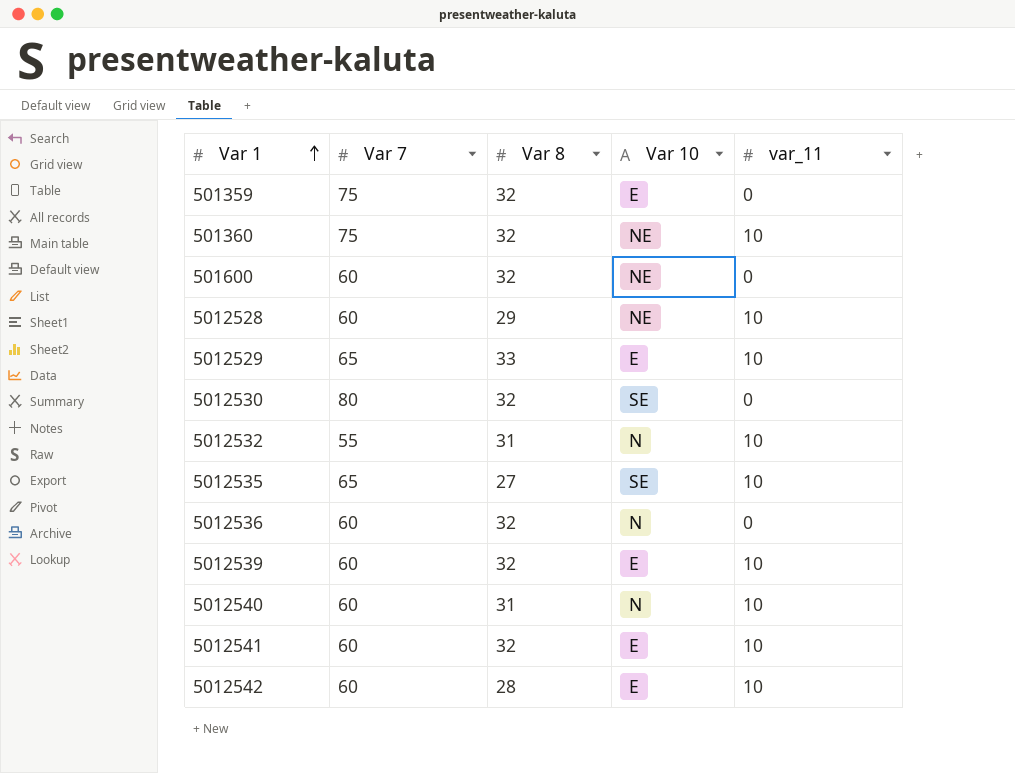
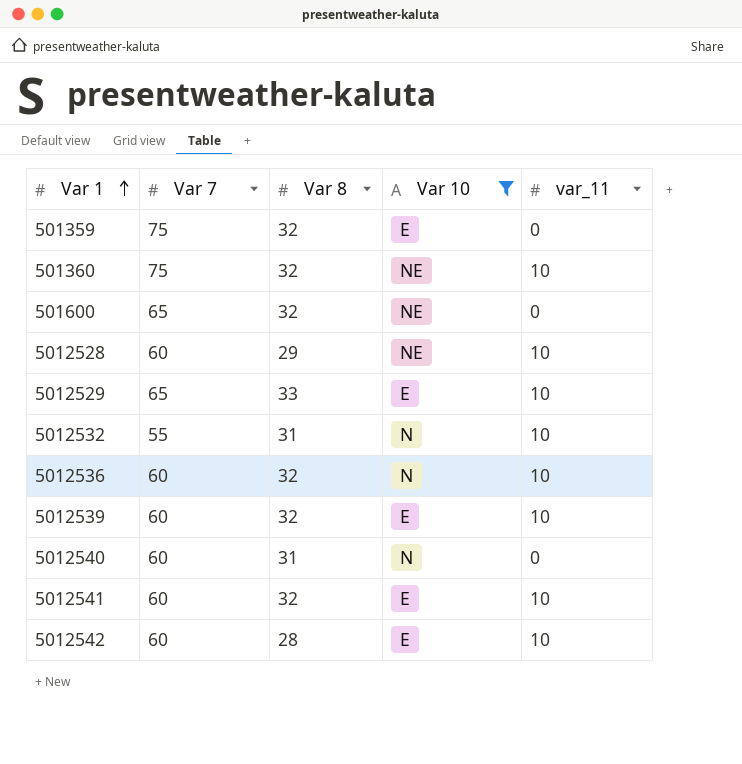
filter: none -> Var 10 != SE
501600 | Var 7: 60 -> 65
5012536 | var_11: 0 -> 10
5012540 | var_11: 10 -> 0

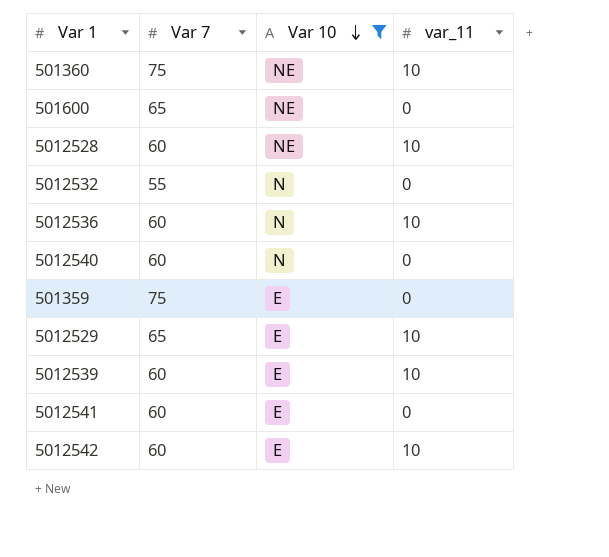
row order: Var 1 ascending -> Var 10 descending
column Var 8 | position: 3 -> none
5012532 | var_11: 10 -> 0
5012541 | var_11: 10 -> 0

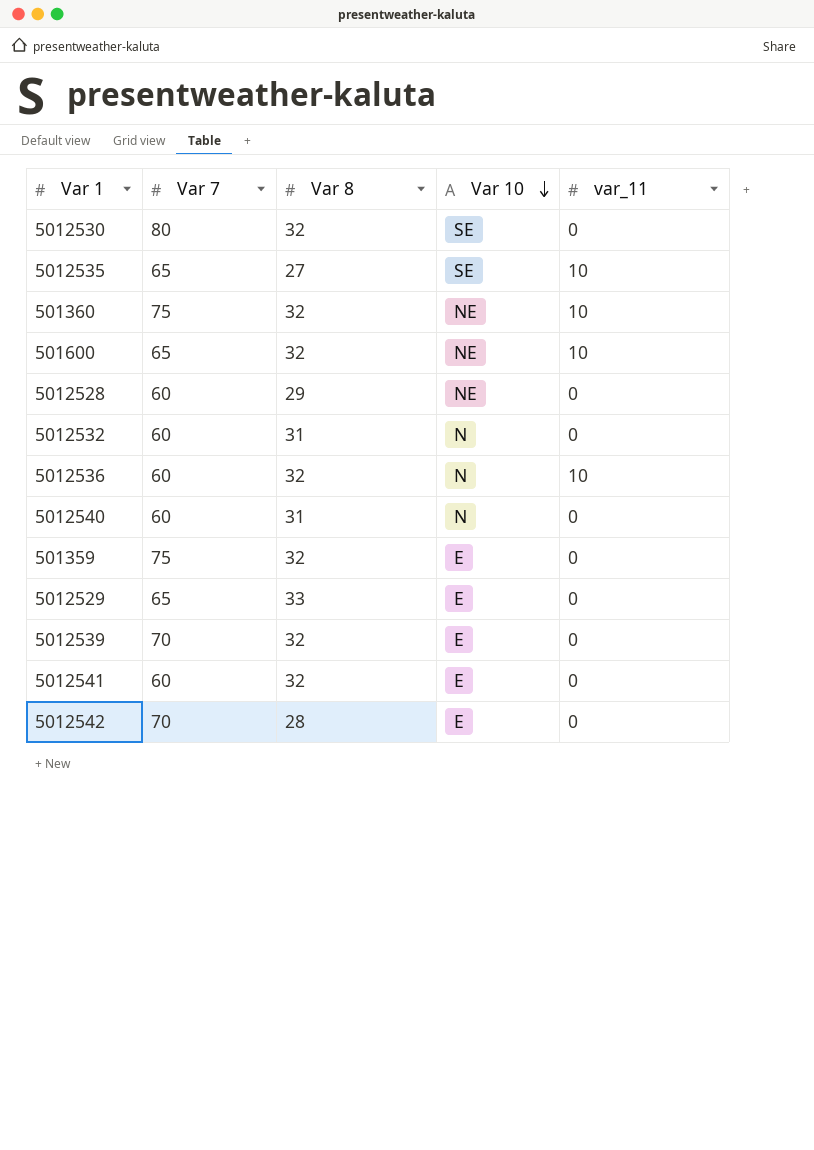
filter: Var 10 != SE -> none
column Var 8 | position: none -> 3
501600 | var_11: 0 -> 10
5012528 | var_11: 10 -> 0
5012532 | Var 7: 55 -> 60
5012529 | var_11: 10 -> 0
5012539 | Var 7: 60 -> 70
5012539 | var_11: 10 -> 0
5012542 | Var 7: 60 -> 70
5012542 | var_11: 10 -> 0

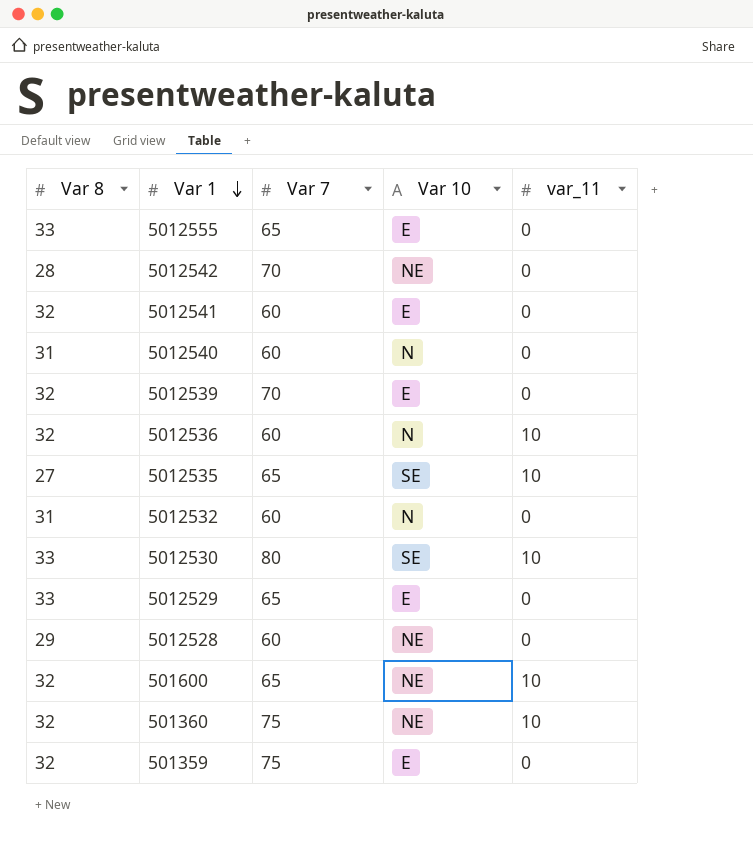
row order: Var 10 descending -> Var 1 descending
column Var 8 | position: 3 -> 1
row 5012555: none -> 33 | 65 | E | 0
5012542 | Var 10: E -> NE
5012530 | Var 8: 32 -> 33
5012530 | var_11: 0 -> 10

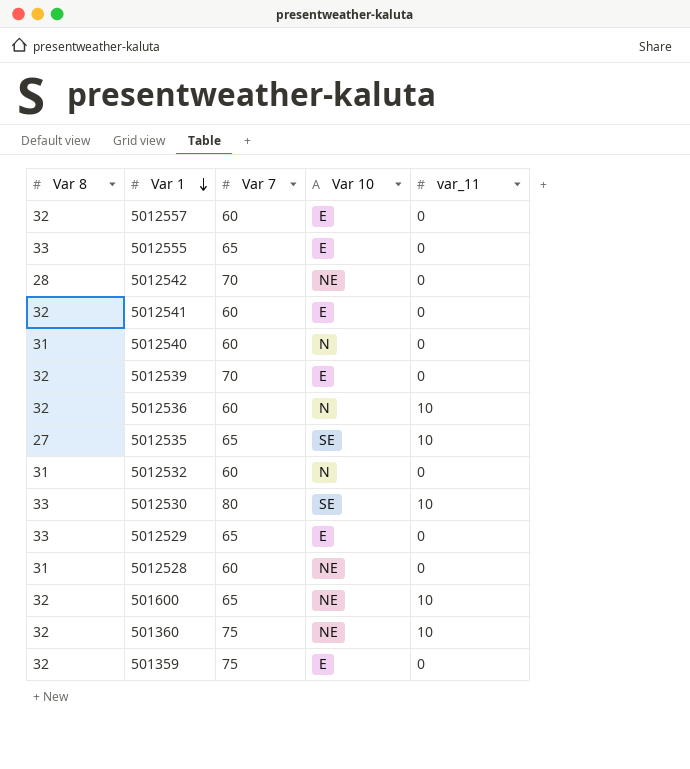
row 5012557: none -> 32 | 60 | E | 0
5012528 | Var 8: 29 -> 31

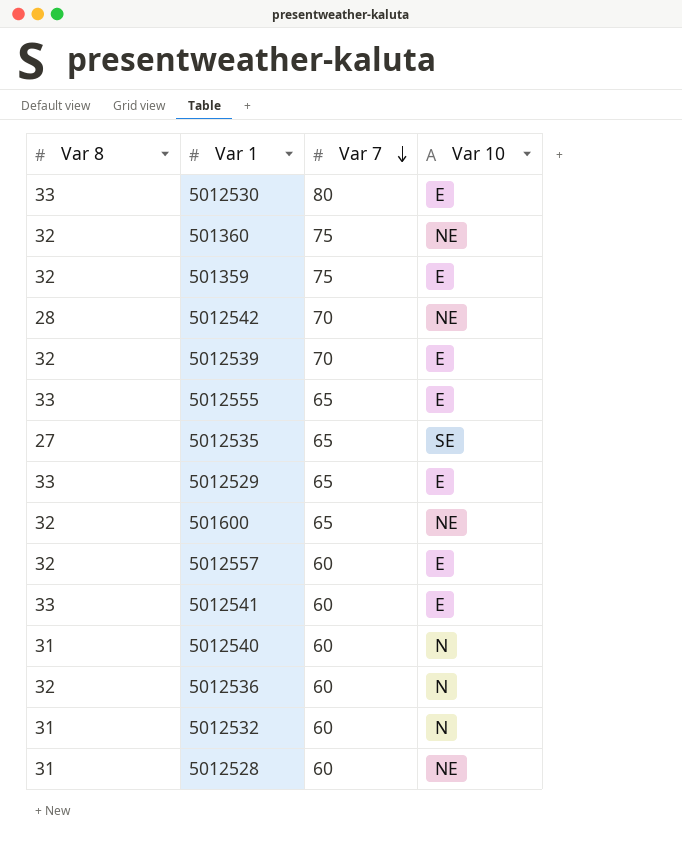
row order: Var 1 descending -> Var 7 descending
column var_11 | position: 5 -> none
5012530 | Var 10: SE -> E
5012541 | Var 8: 32 -> 33

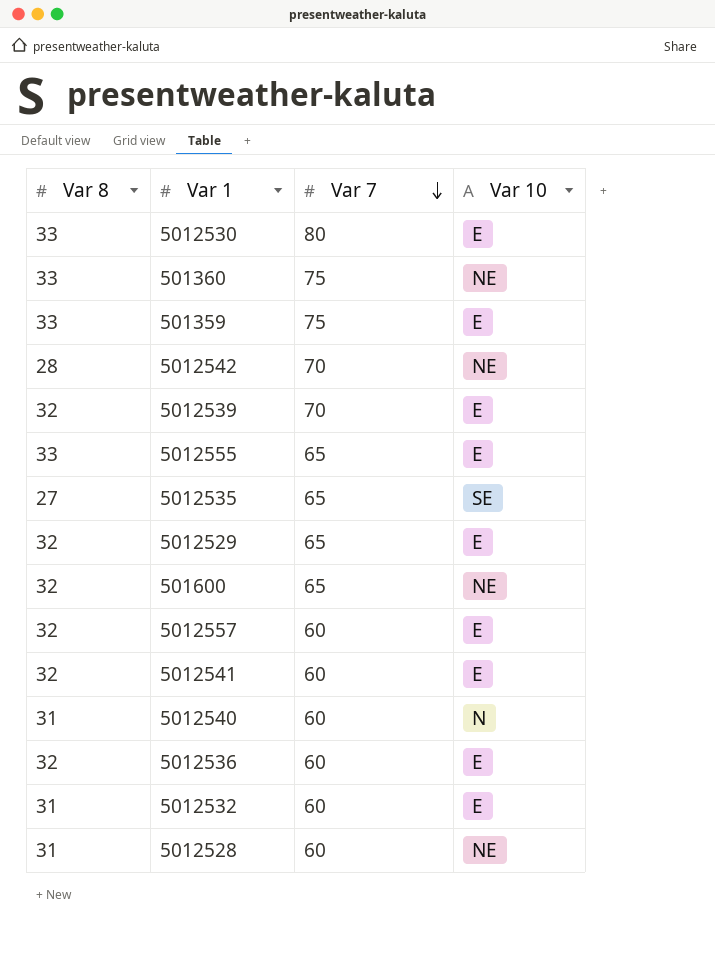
501360 | Var 8: 32 -> 33
501359 | Var 8: 32 -> 33
5012529 | Var 8: 33 -> 32
5012541 | Var 8: 33 -> 32
5012536 | Var 10: N -> E
5012532 | Var 10: N -> E

